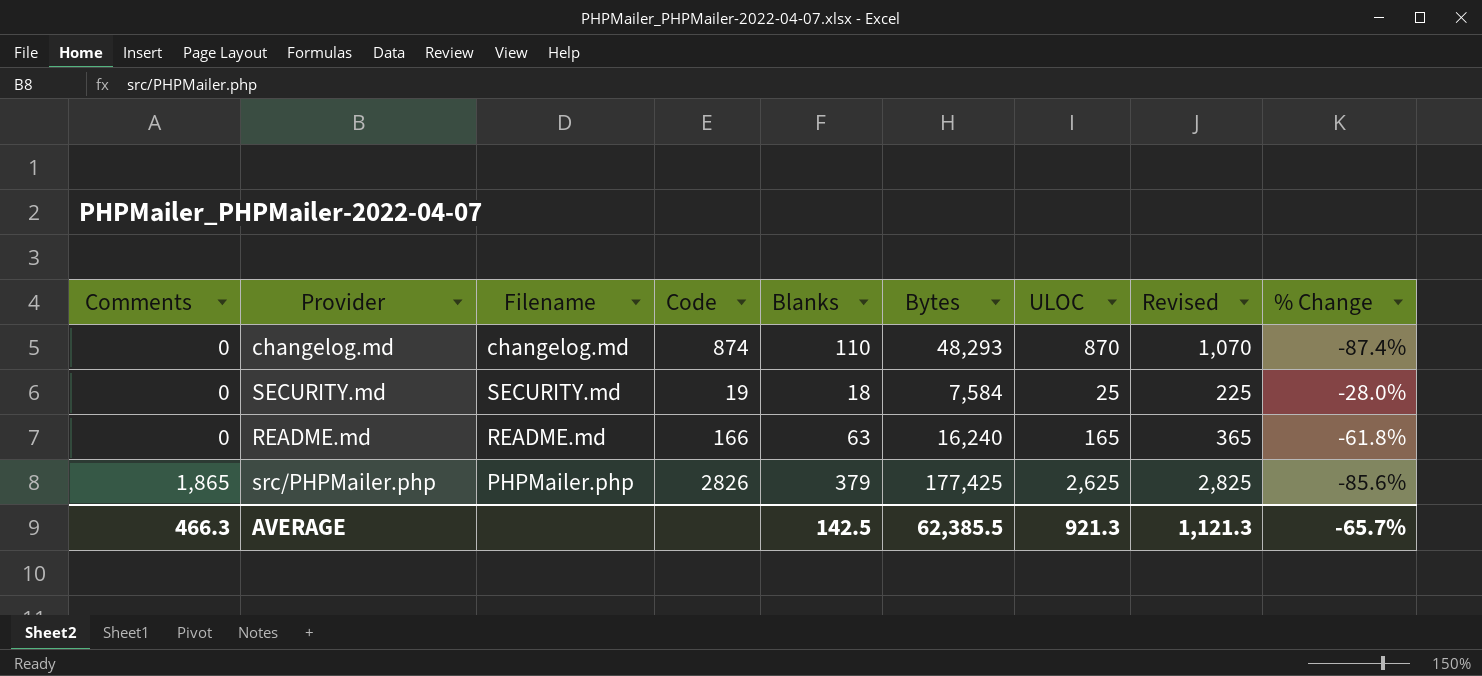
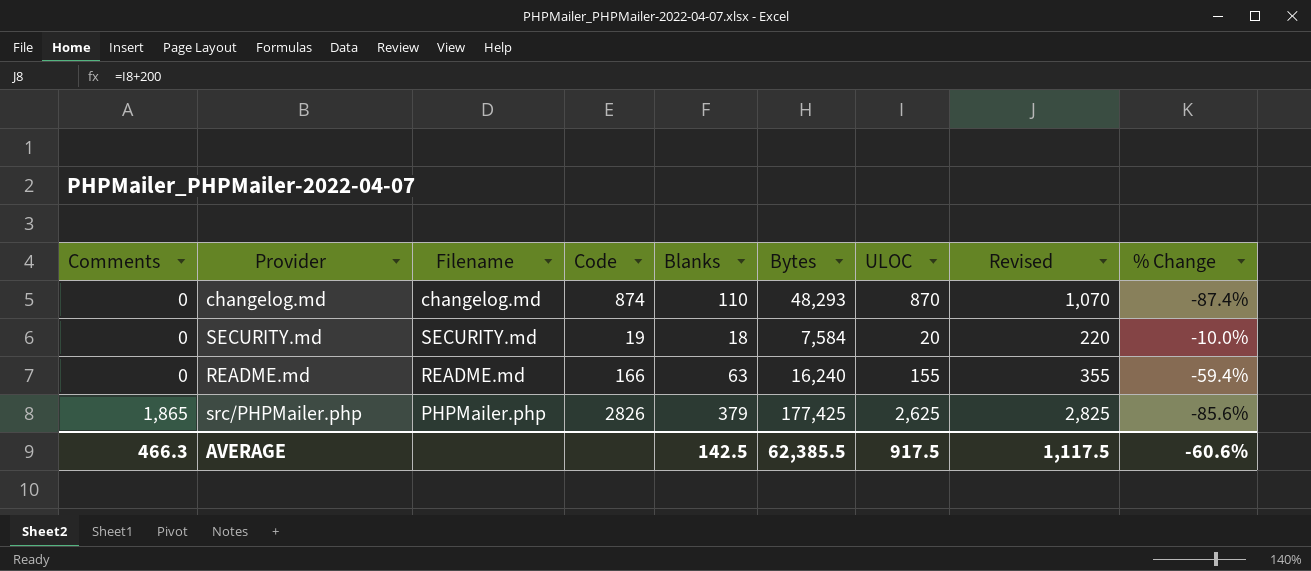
SECURITY.md | ULOC: 25 -> 20
SECURITY.md | Revised: 225 -> 220
SECURITY.md | % Change: -28.0% -> -10.0%
README.md | ULOC: 165 -> 155
README.md | Revised: 365 -> 355
README.md | % Change: -61.8% -> -59.4%
AVERAGE | ULOC: 921.3 -> 917.5
AVERAGE | Revised: 1,121.3 -> 1,117.5
AVERAGE | % Change: -65.7% -> -60.6%

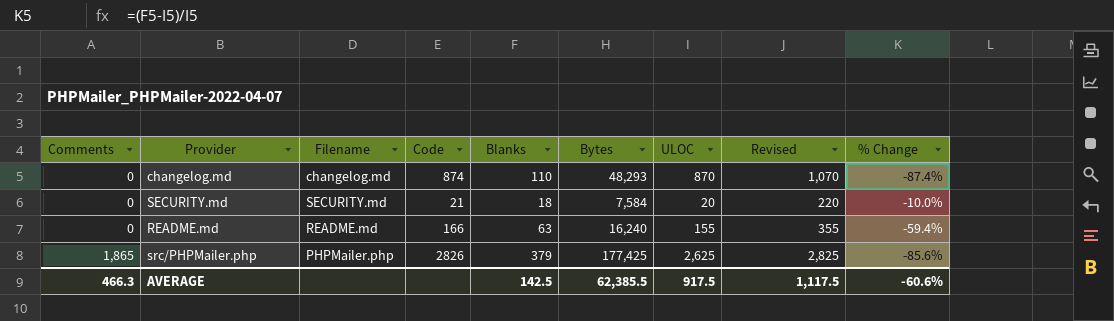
SECURITY.md | Code: 19 -> 21

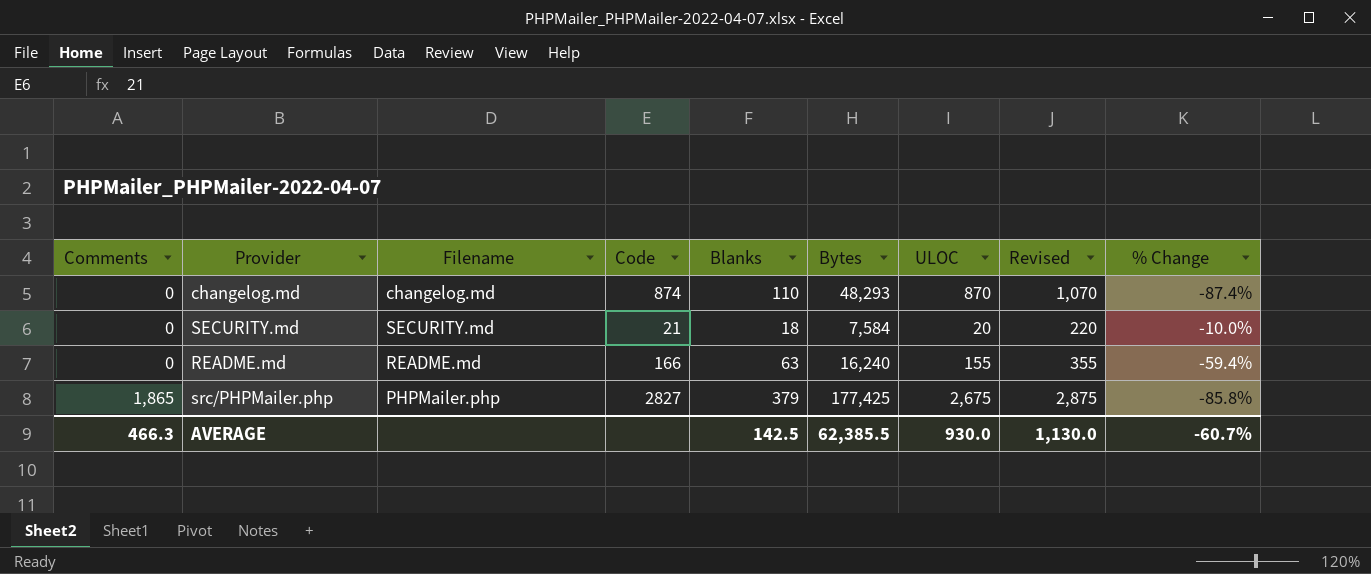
src/PHPMailer.php | Code: 2826 -> 2827
src/PHPMailer.php | ULOC: 2,625 -> 2,675
src/PHPMailer.php | Revised: 2,825 -> 2,875
src/PHPMailer.php | % Change: -85.6% -> -85.8%
AVERAGE | ULOC: 917.5 -> 930.0
AVERAGE | Revised: 1,117.5 -> 1,130.0
AVERAGE | % Change: -60.6% -> -60.7%

